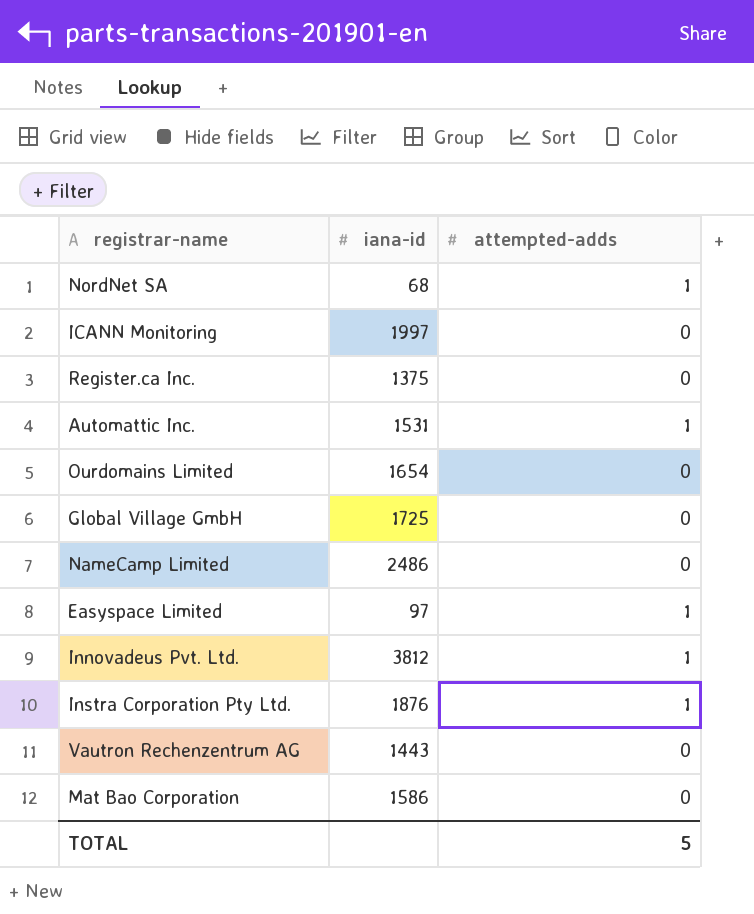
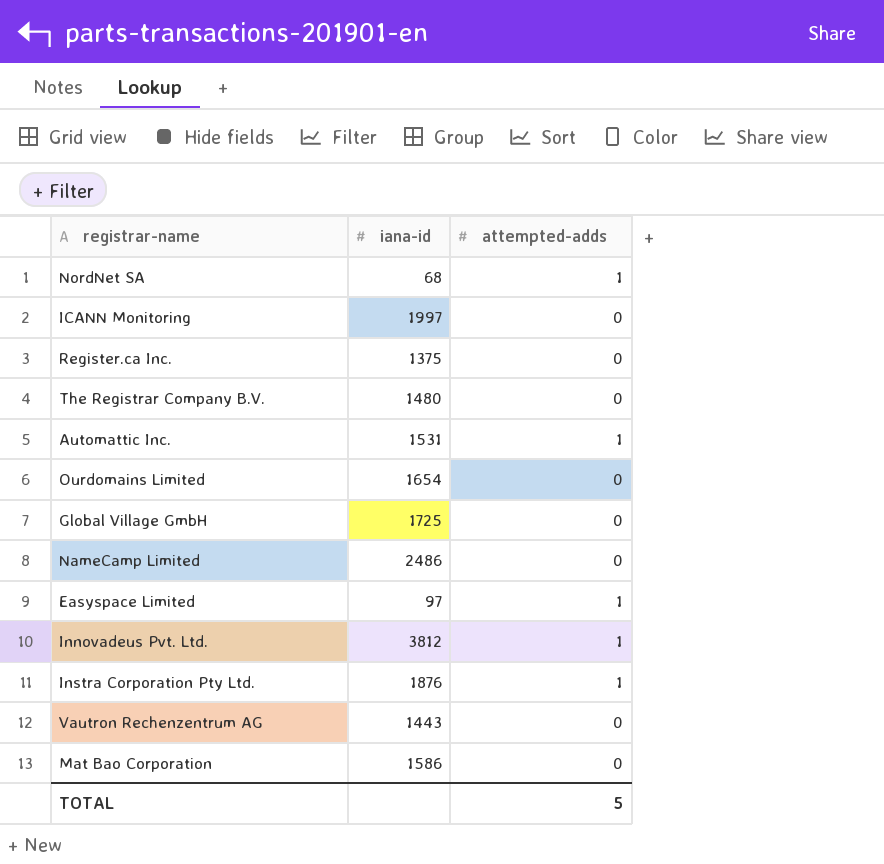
row The Registrar Company B.V.: none -> 1480 | 0

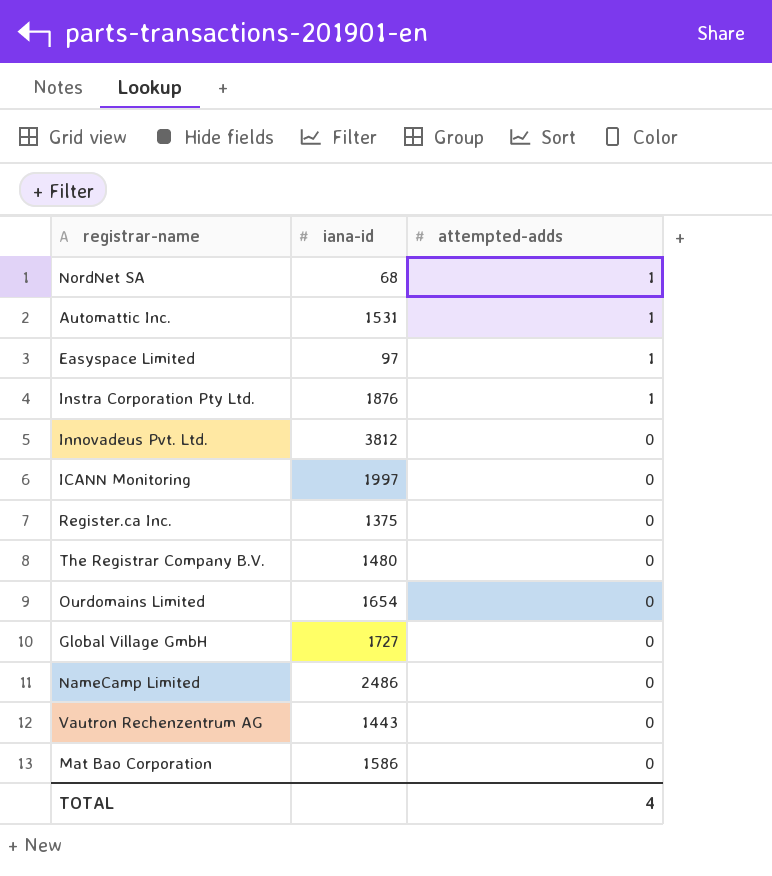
row order: none -> attempted-adds descending
Innovadeus Pvt. Ltd. | attempted-adds: 1 -> 0
Global Village GmbH | iana-id: 1725 -> 1727
TOTAL | attempted-adds: 5 -> 4

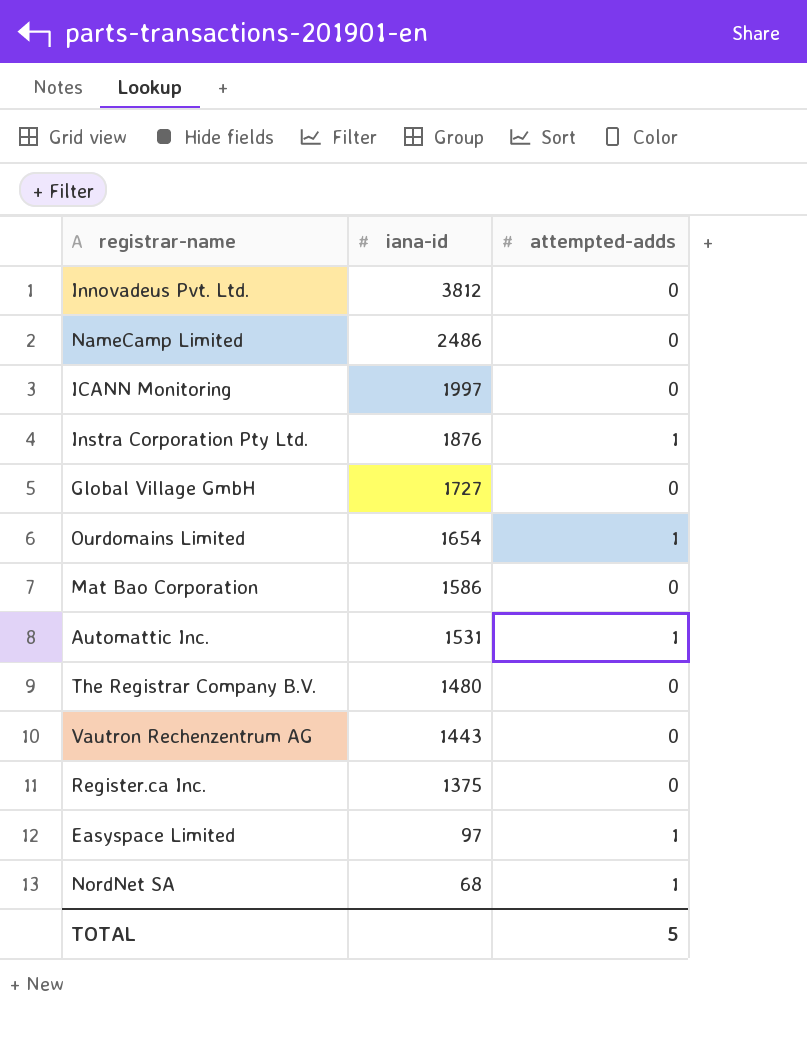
row order: attempted-adds descending -> iana-id descending
Ourdomains Limited | attempted-adds: 0 -> 1
TOTAL | attempted-adds: 4 -> 5

